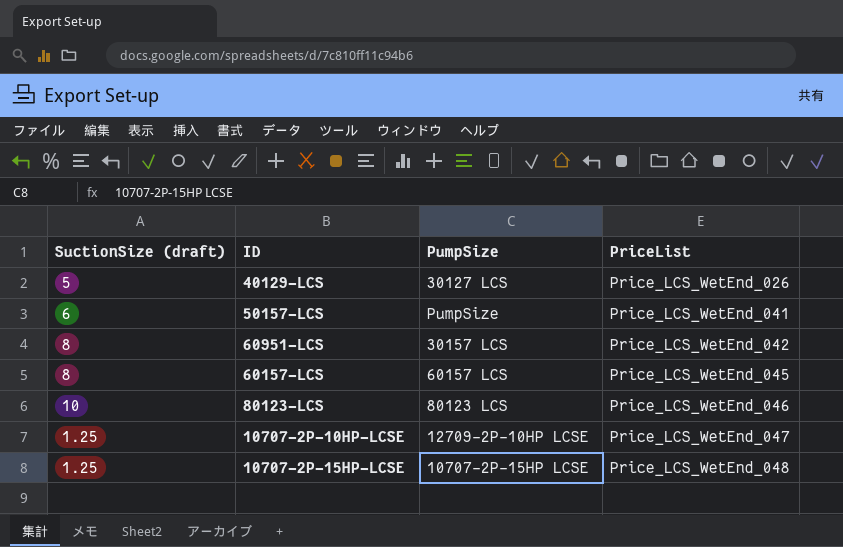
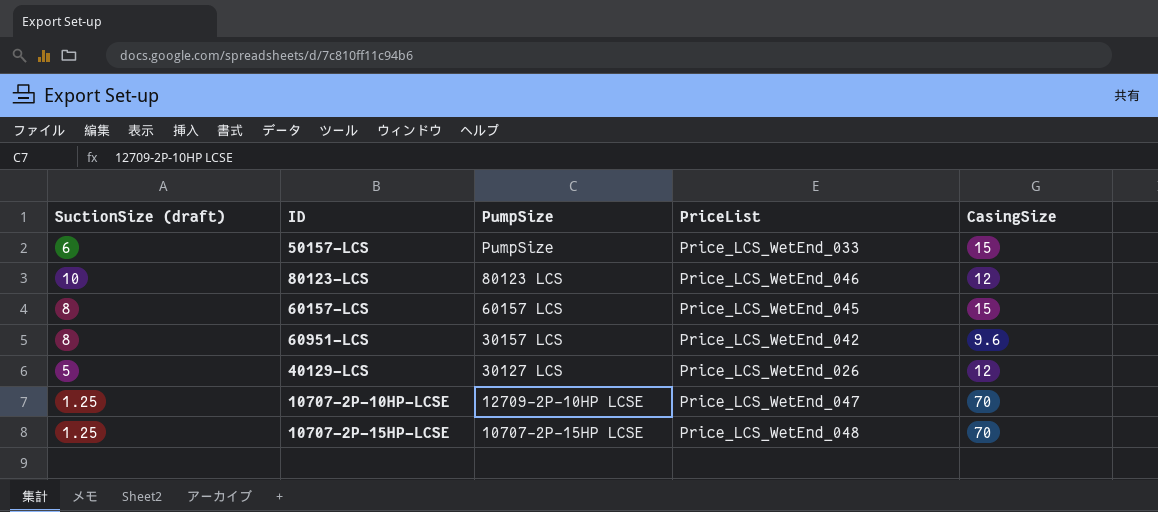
row order: PriceList ascending -> PumpSize descending
column CasingSize | position: none -> 5
50157-LCS | PriceList: Price_LCS_WetEnd_041 -> Price_LCS_WetEnd_033

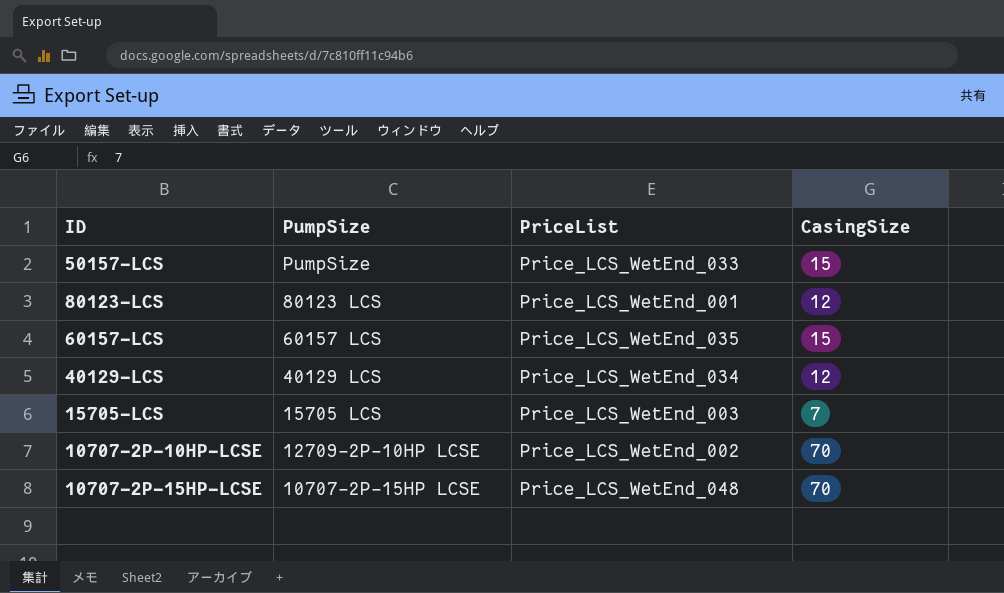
column SuctionSize (draft) | position: 1 -> none
row 60951-LCS: 8 | 30157 LCS | Price_LCS_WetEnd_042 | 9.6 -> none
80123-LCS | PriceList: Price_LCS_WetEnd_046 -> Price_LCS_WetEnd_001
60157-LCS | PriceList: Price_LCS_WetEnd_045 -> Price_LCS_WetEnd_035
40129-LCS | PumpSize: 30127 LCS -> 40129 LCS
40129-LCS | PriceList: Price_LCS_WetEnd_026 -> Price_LCS_WetEnd_034
row 15705-LCS: none -> 15705 LCS | Price_LCS_WetEnd_003 | 7
10707-2P-10HP-LCSE | PriceList: Price_LCS_WetEnd_047 -> Price_LCS_WetEnd_002

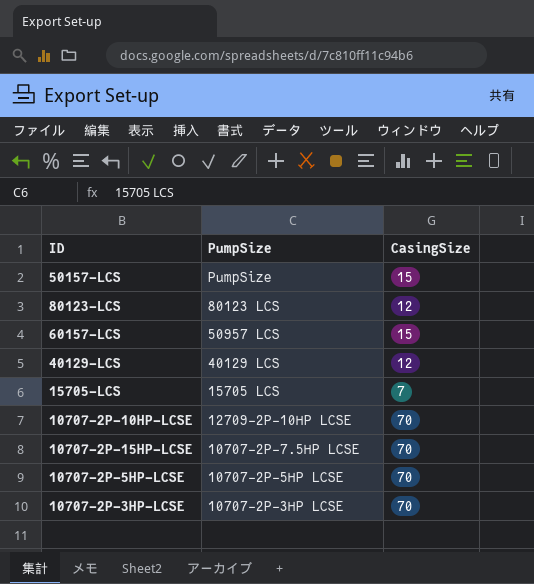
column PriceList | position: 3 -> none
60157-LCS | PumpSize: 60157 LCS -> 50957 LCS
10707-2P-15HP-LCSE | PumpSize: 10707-2P-15HP LCSE -> 10707-2P-7.5HP LCSE
row 10707-2P-5HP-LCSE: none -> 10707-2P-5HP LCSE | 70
row 10707-2P-3HP-LCSE: none -> 10707-2P-3HP LCSE | 70

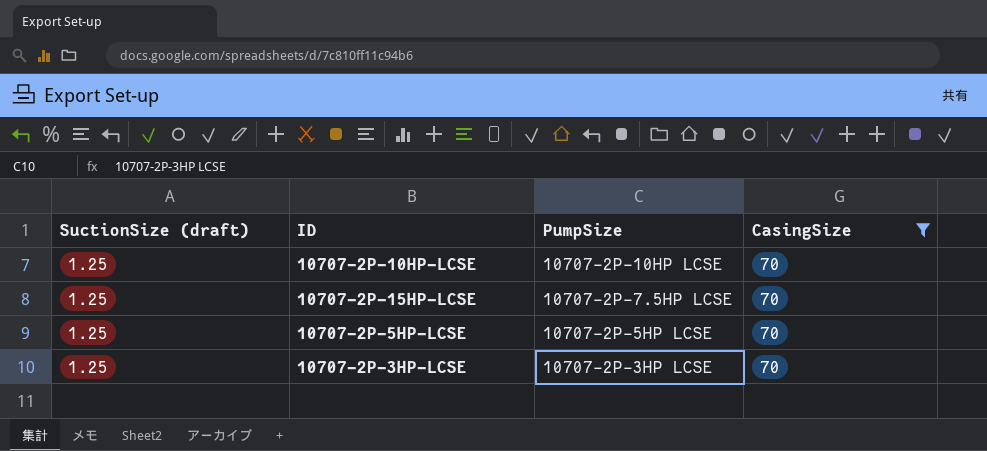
filter: none -> CasingSize = 70
column SuctionSize (draft) | position: none -> 1
10707-2P-10HP-LCSE | PumpSize: 12709-2P-10HP LCSE -> 10707-2P-10HP LCSE

